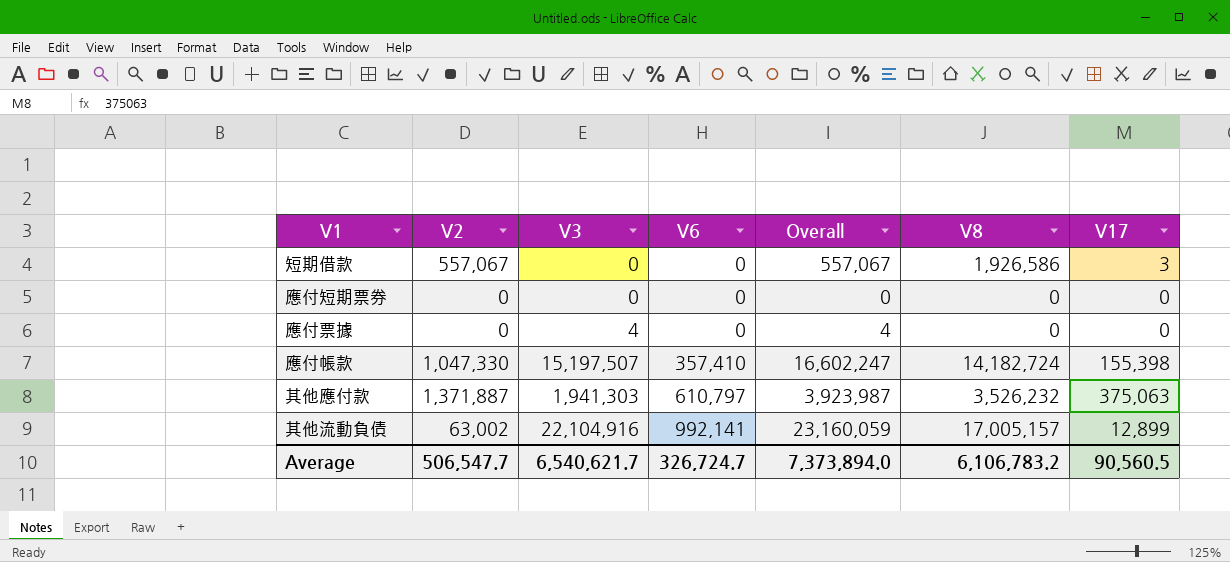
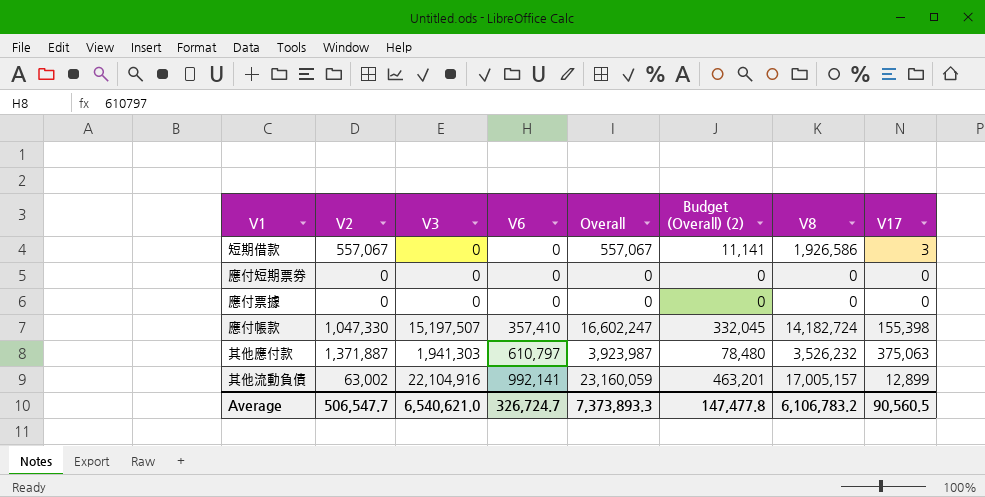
column Budget (Overall) (2) | formula: none -> [Overall] * 0.02
應付票據 | V3: 4 -> 0
應付票據 | Overall: 4 -> 0
Average | V3: 6,540,621.7 -> 6,540,621.0
Average | Overall: 7,373,894.0 -> 7,373,893.3

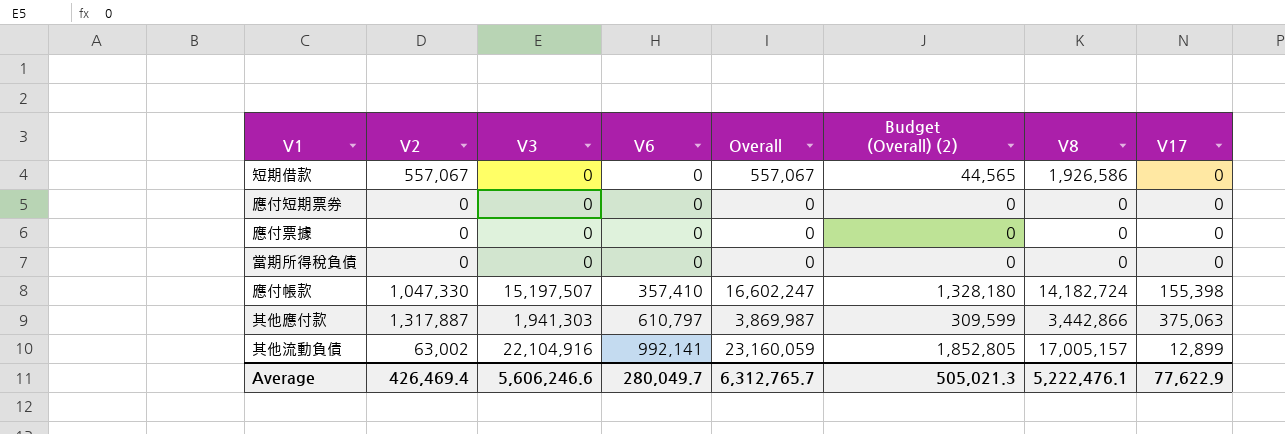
column Budget (Overall) (2) | formula: [Overall] * 0.02 -> [Overall] * 0.08
短期借款 | V17: 3 -> 0
row 當期所得稅負債: none -> 0 | 0 | 0 | 0 | 0 | 0 | 0
其他應付款 | V2: 1,371,887 -> 1,317,887
其他應付款 | Overall: 3,923,987 -> 3,869,987
其他應付款 | V8: 3,526,232 -> 3,442,866
Average | V2: 506,547.7 -> 426,469.4
Average | V3: 6,540,621.0 -> 5,606,246.6
Average | V6: 326,724.7 -> 280,049.7
Average | Overall: 7,373,893.3 -> 6,312,765.7
Average | Budget (Overall) (2): 147,477.8 -> 505,021.3
Average | V8: 6,106,783.2 -> 5,222,476.1
Average | V17: 90,560.5 -> 77,622.9

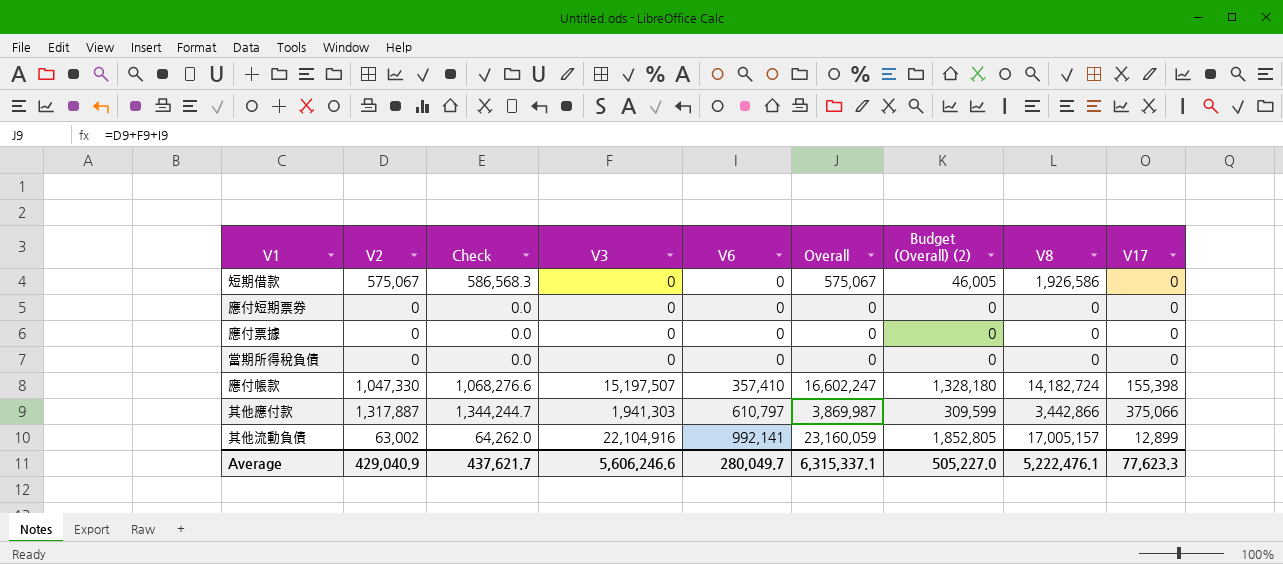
column Check | formula: none -> [V2] * 1.02
短期借款 | V2: 557,067 -> 575,067
短期借款 | Overall: 557,067 -> 575,067
短期借款 | Budget (Overall) (2): 44,565 -> 46,005
其他應付款 | V17: 375,063 -> 375,066
Average | V2: 426,469.4 -> 429,040.9
Average | Overall: 6,312,765.7 -> 6,315,337.1
Average | Budget (Overall) (2): 505,021.3 -> 505,227.0
Average | V17: 77,622.9 -> 77,623.3

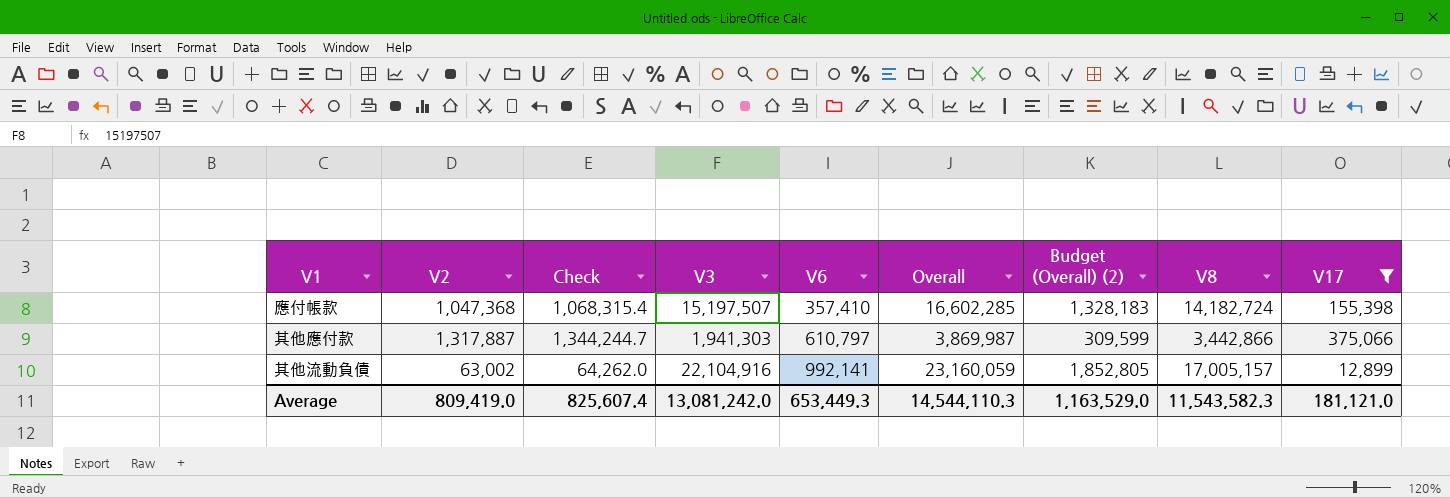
filter: none -> V17 != 0
應付帳款 | V2: 1,047,330 -> 1,047,368
應付帳款 | Check: 1,068,276.6 -> 1,068,315.4
應付帳款 | Overall: 16,602,247 -> 16,602,285
應付帳款 | Budget (Overall) (2): 1,328,180 -> 1,328,183
Average | V2: 429,040.9 -> 809,419.0
Average | Check: 437,621.7 -> 825,607.4
Average | V3: 5,606,246.6 -> 13,081,242.0
Average | V6: 280,049.7 -> 653,449.3
Average | Overall: 6,315,337.1 -> 14,544,110.3
Average | Budget (Overall) (2): 505,227.0 -> 1,163,529.0
Average | V8: 5,222,476.1 -> 11,543,582.3
Average | V17: 77,623.3 -> 181,121.0

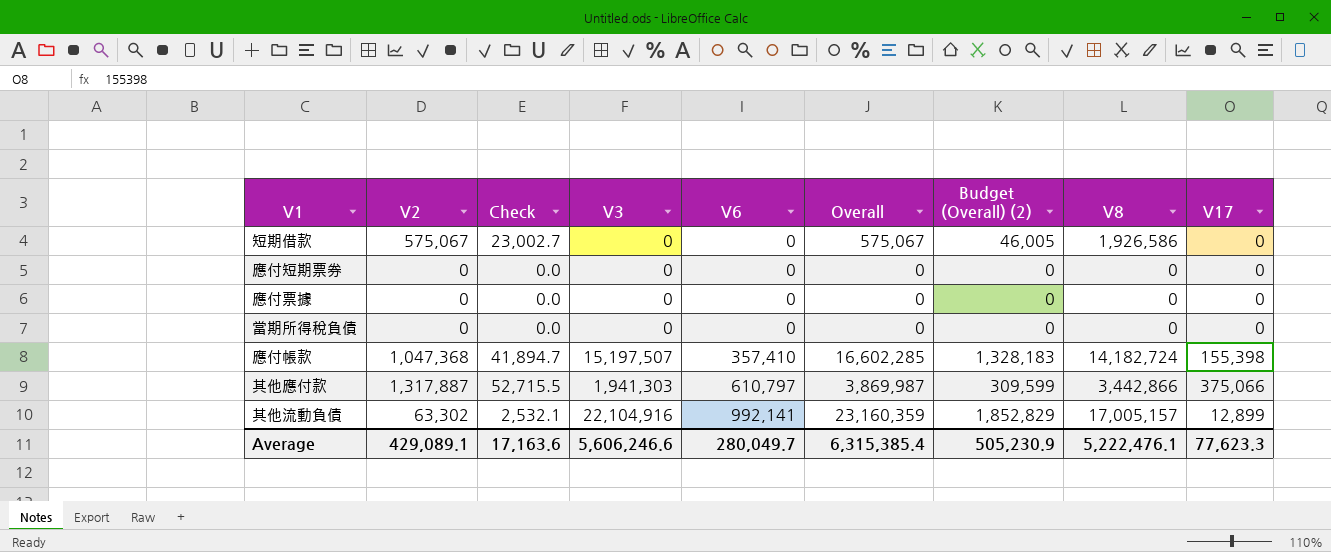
filter: V17 != 0 -> none
column Check | formula: [V2] * 1.02 -> [V2] * 0.04
其他流動負債 | V2: 63,002 -> 63,302
其他流動負債 | Overall: 23,160,059 -> 23,160,359
其他流動負債 | Budget (Overall) (2): 1,852,805 -> 1,852,829
Average | V2: 809,419.0 -> 429,089.1
Average | Check: 825,607.4 -> 17,163.6
Average | V3: 13,081,242.0 -> 5,606,246.6
Average | V6: 653,449.3 -> 280,049.7
Average | Overall: 14,544,110.3 -> 6,315,385.4
Average | Budget (Overall) (2): 1,163,529.0 -> 505,230.9
Average | V8: 11,543,582.3 -> 5,222,476.1
Average | V17: 181,121.0 -> 77,623.3

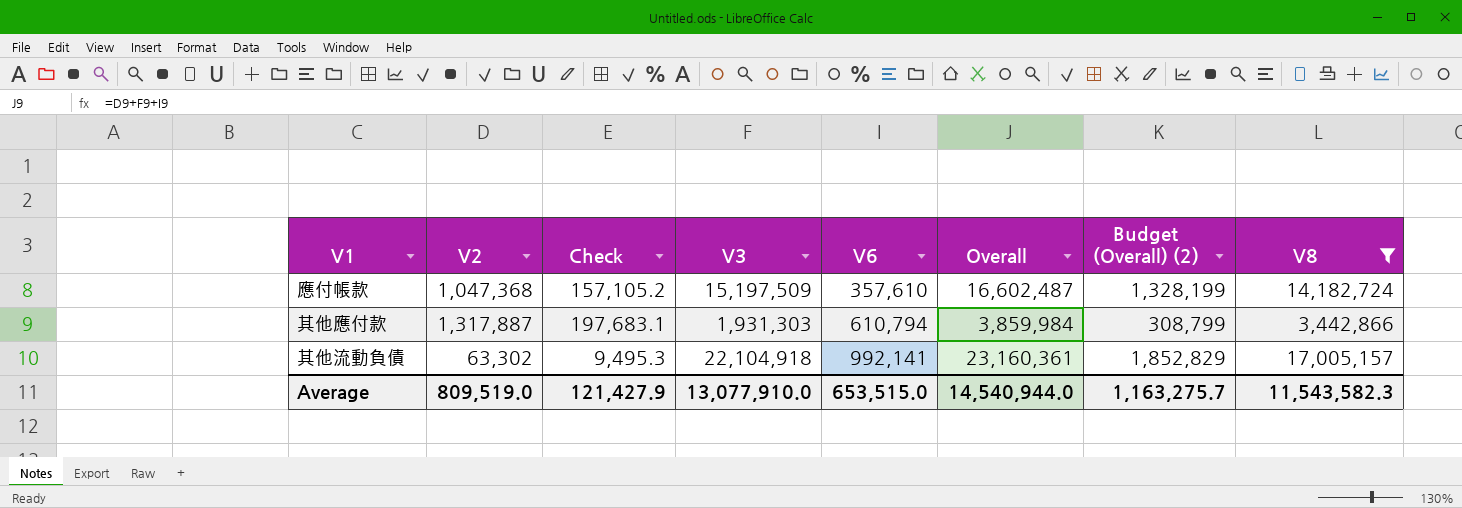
filter: none -> V8 >= 3,442,866
column V17 | position: 9 -> none
column Check | formula: [V2] * 0.04 -> [V2] * 0.15
應付帳款 | V3: 15,197,507 -> 15,197,509
應付帳款 | V6: 357,410 -> 357,610
應付帳款 | Overall: 16,602,285 -> 16,602,487
應付帳款 | Budget (Overall) (2): 1,328,183 -> 1,328,199
其他應付款 | V3: 1,941,303 -> 1,931,303
其他應付款 | V6: 610,797 -> 610,794
其他應付款 | Overall: 3,869,987 -> 3,859,984
其他應付款 | Budget (Overall) (2): 309,599 -> 308,799
其他流動負債 | V3: 22,104,916 -> 22,104,918
其他流動負債 | Overall: 23,160,359 -> 23,160,361
Average | V2: 429,089.1 -> 809,519.0
Average | Check: 17,163.6 -> 121,427.9
Average | V3: 5,606,246.6 -> 13,077,910.0
Average | V6: 280,049.7 -> 653,515.0
Average | Overall: 6,315,385.4 -> 14,540,944.0
Average | Budget (Overall) (2): 505,230.9 -> 1,163,275.7
Average | V8: 5,222,476.1 -> 11,543,582.3

